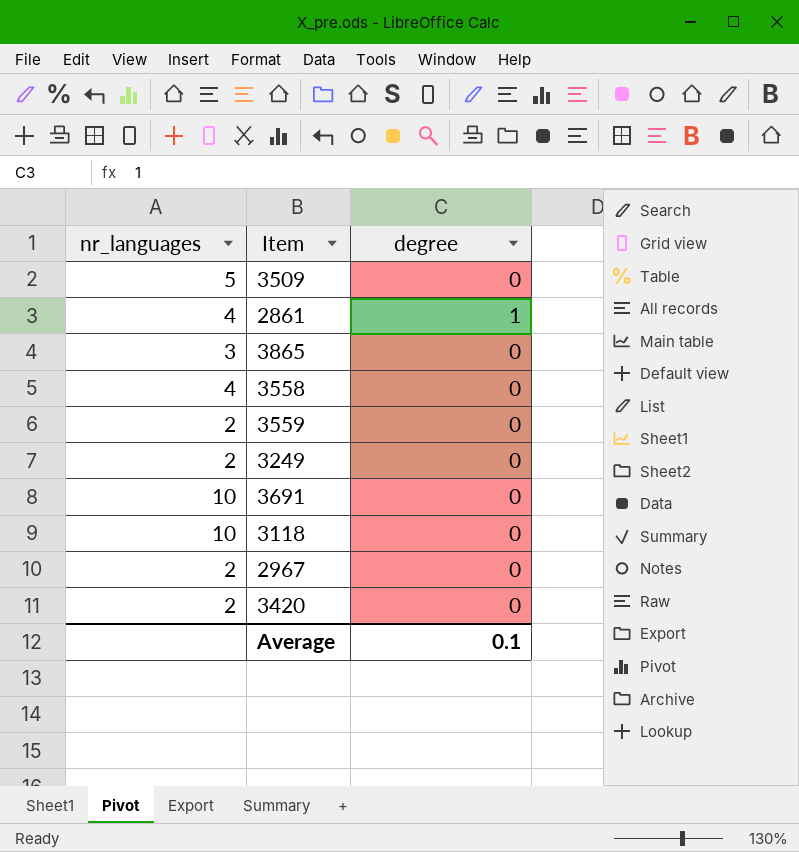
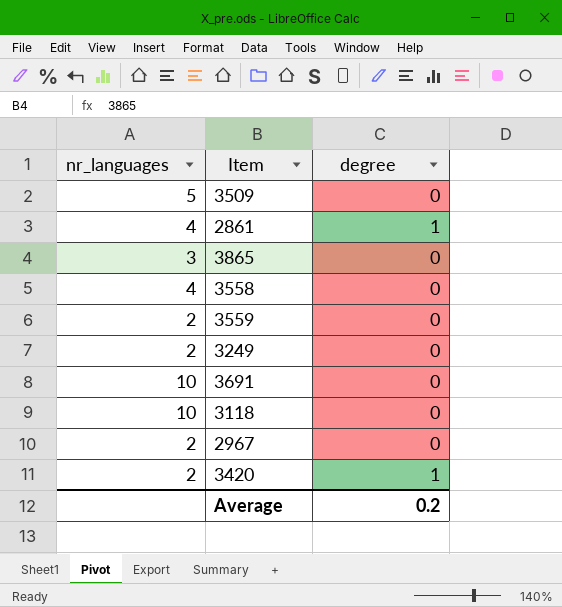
3420 | degree: 0 -> 1
Average | degree: 0.1 -> 0.2

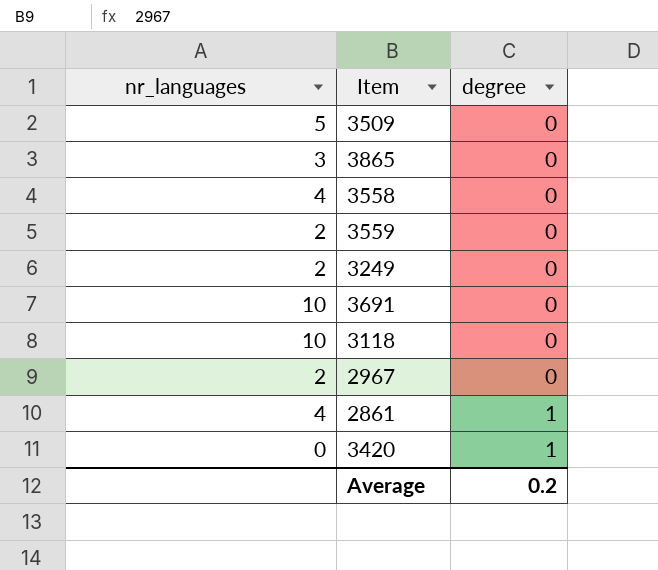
row order: none -> degree ascending
3420 | nr_languages: 2 -> 0

